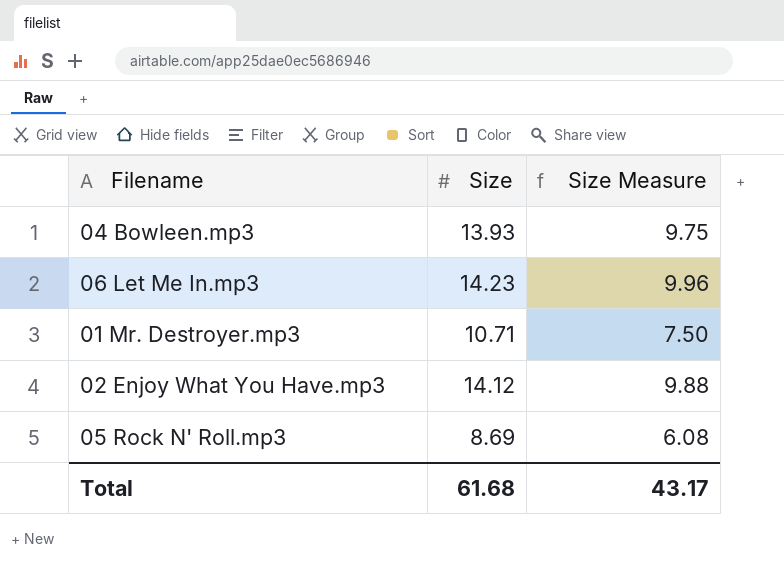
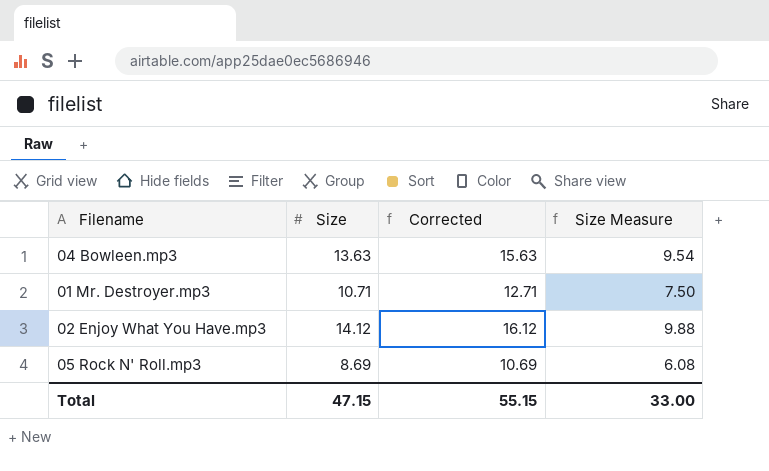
column Corrected | formula: none -> [Size] + 2
row 06 Let Me In.mp3: 14.23 | 9.96 -> none
04 Bowleen.mp3 | Size: 13.93 -> 13.63
04 Bowleen.mp3 | Size Measure: 9.75 -> 9.54
Total | Size: 61.68 -> 47.15
Total | Size Measure: 43.17 -> 33.00

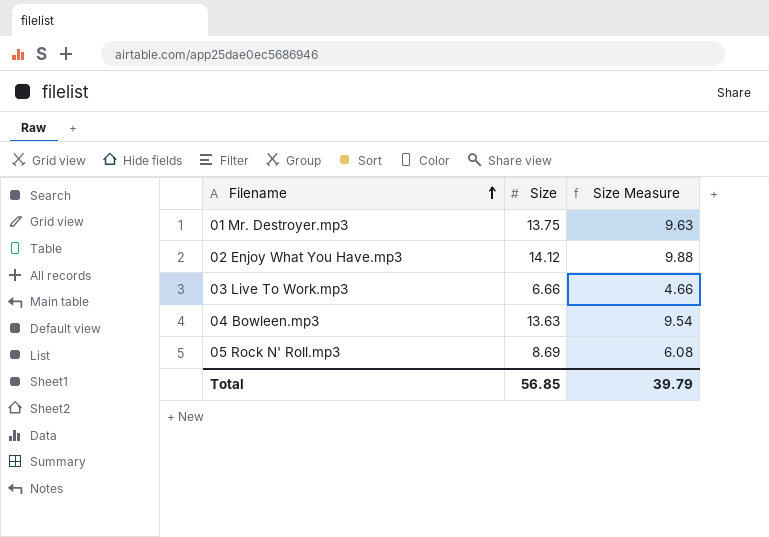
row order: none -> Filename ascending
column Corrected | formula: [Size] + 2 -> none
01 Mr. Destroyer.mp3 | Size: 10.71 -> 13.75
01 Mr. Destroyer.mp3 | Size Measure: 7.50 -> 9.63
row 03 Live To Work.mp3: none -> 6.66 | 4.66
Total | Size: 47.15 -> 56.85
Total | Size Measure: 33.00 -> 39.79

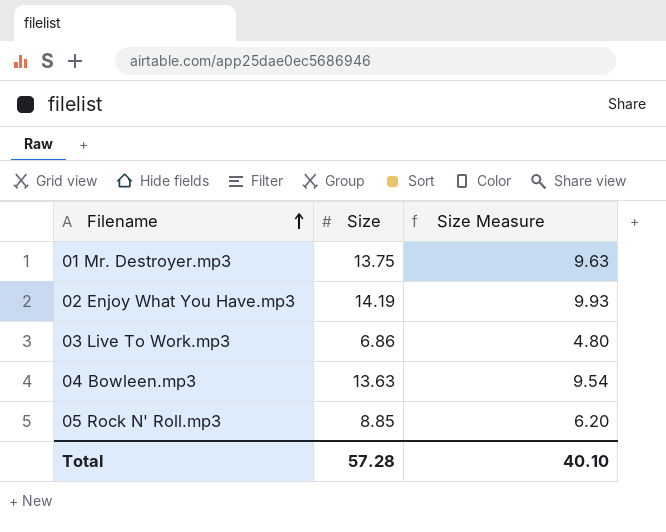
02 Enjoy What You Have.mp3 | Size: 14.12 -> 14.19
02 Enjoy What You Have.mp3 | Size Measure: 9.88 -> 9.93
03 Live To Work.mp3 | Size: 6.66 -> 6.86
03 Live To Work.mp3 | Size Measure: 4.66 -> 4.80
05 Rock N' Roll.mp3 | Size: 8.69 -> 8.85
05 Rock N' Roll.mp3 | Size Measure: 6.08 -> 6.20
Total | Size: 56.85 -> 57.28
Total | Size Measure: 39.79 -> 40.10

